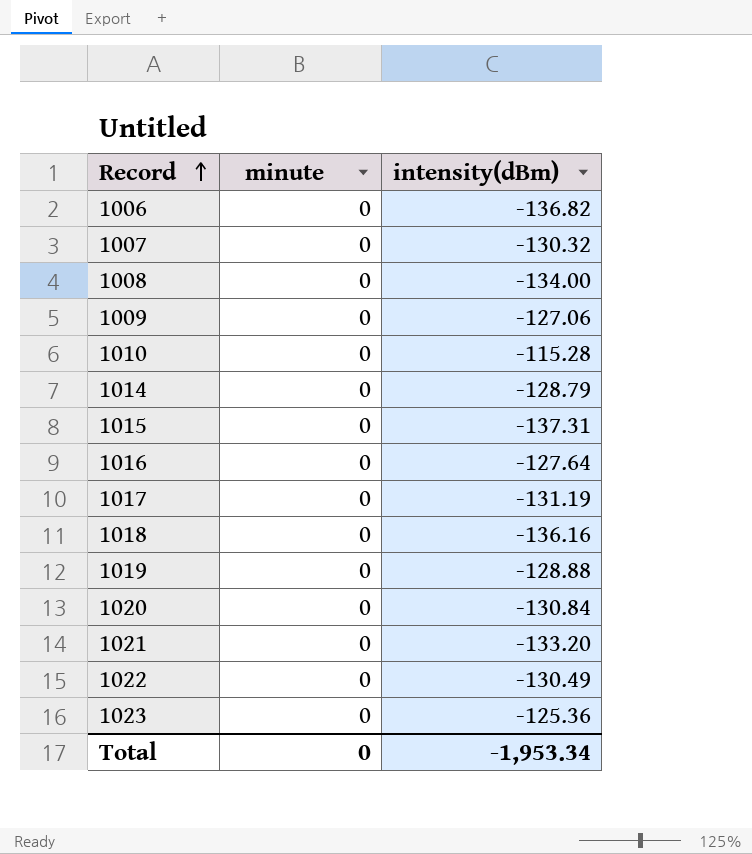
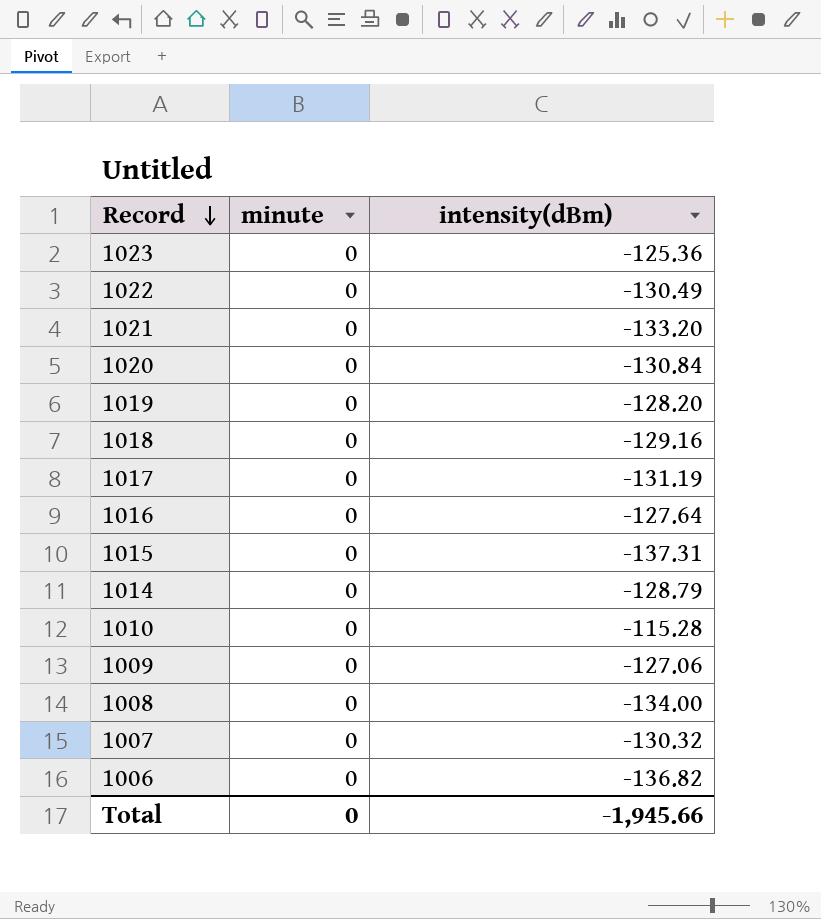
row order: Record ascending -> Record descending
1019 | intensity(dBm): -128.88 -> -128.20
1018 | intensity(dBm): -136.16 -> -129.16
Total | intensity(dBm): -1,953.34 -> -1,945.66

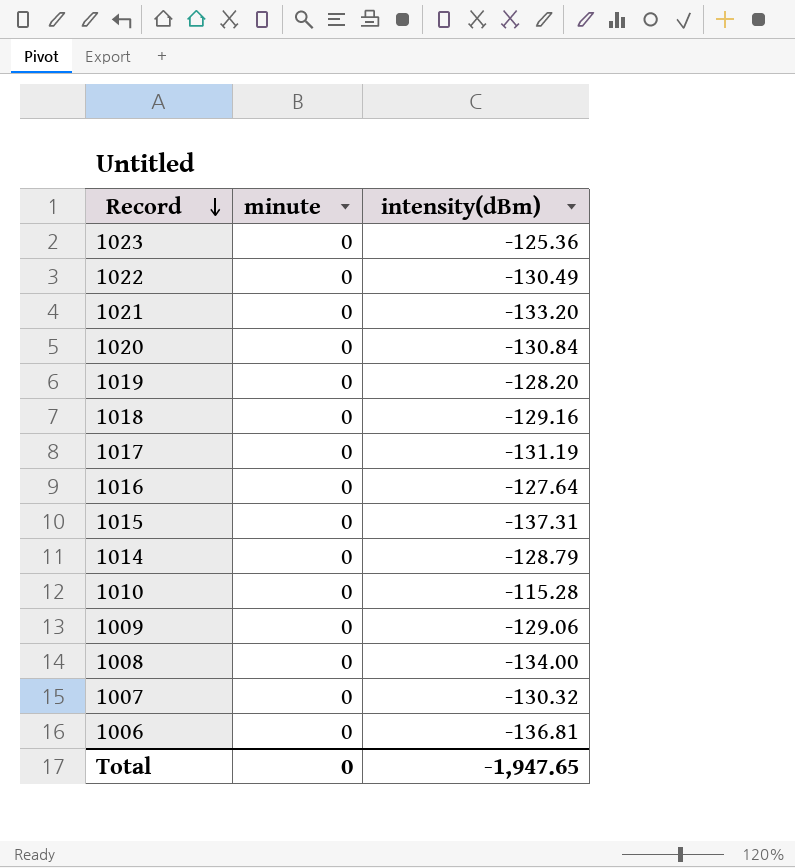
1009 | intensity(dBm): -127.06 -> -129.06
1006 | intensity(dBm): -136.82 -> -136.81
Total | intensity(dBm): -1,945.66 -> -1,947.65

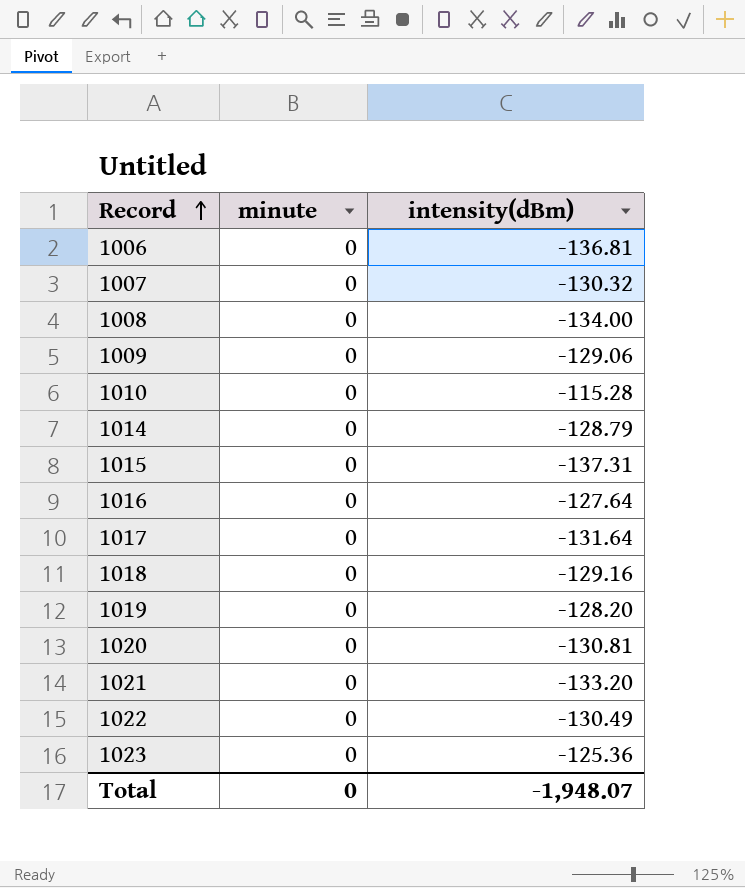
row order: Record descending -> Record ascending
1017 | intensity(dBm): -131.19 -> -131.64
1020 | intensity(dBm): -130.84 -> -130.81
Total | intensity(dBm): -1,947.65 -> -1,948.07

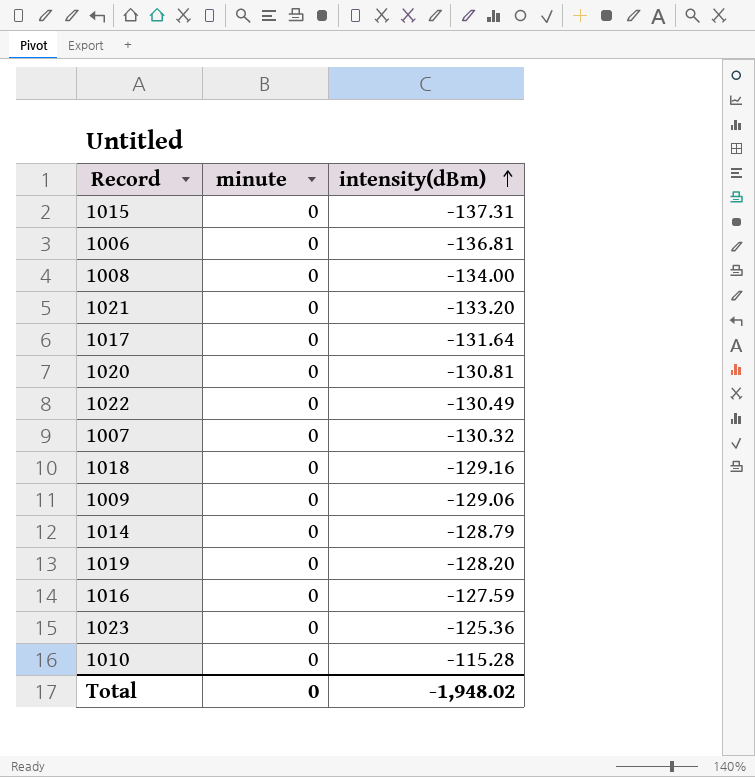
row order: Record ascending -> intensity(dBm) ascending
1016 | intensity(dBm): -127.64 -> -127.59
Total | intensity(dBm): -1,948.07 -> -1,948.02

